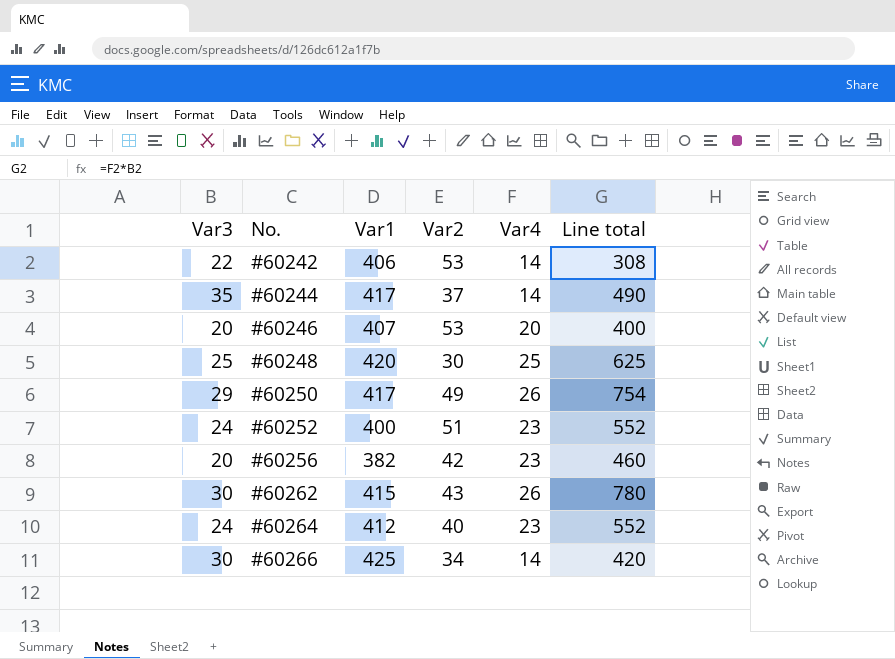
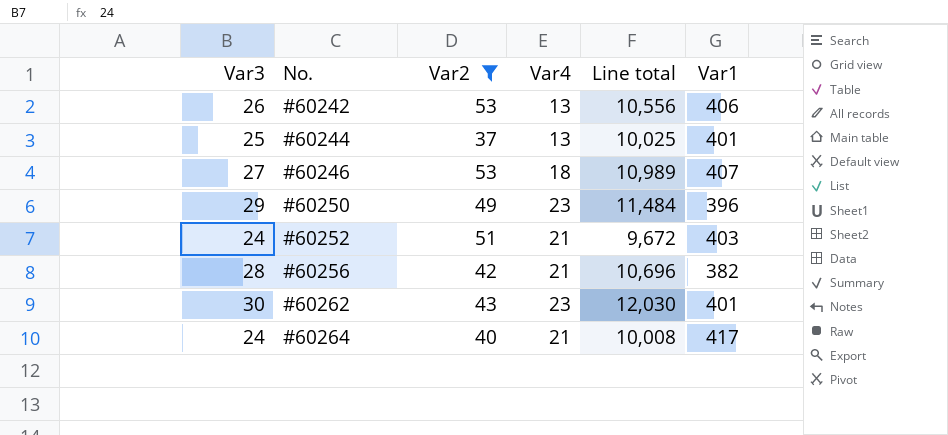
filter: none -> Var2 >= 37
column Line total | formula: [Var3] * [Var4] -> [Var3] * [Var1]
column Var1 | position: 3 -> 6
#60242 | Var3: 22 -> 26
#60242 | Var4: 14 -> 13
#60244 | Var3: 35 -> 25
#60244 | Var4: 14 -> 13
#60244 | Var1: 417 -> 401
#60246 | Var3: 20 -> 27
#60246 | Var4: 20 -> 18
#60250 | Var4: 26 -> 23
#60250 | Var1: 417 -> 396
#60252 | Var4: 23 -> 21
#60252 | Var1: 400 -> 403
#60256 | Var3: 20 -> 28
#60256 | Var4: 23 -> 21
#60262 | Var4: 26 -> 23
#60262 | Var1: 415 -> 401
#60264 | Var4: 23 -> 21
#60264 | Var1: 412 -> 417

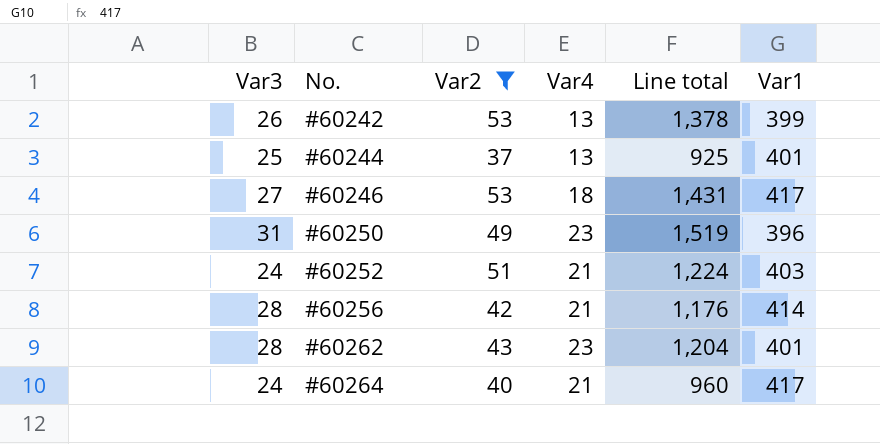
column Line total | formula: [Var3] * [Var1] -> [Var3] * [Var2]
#60242 | Var1: 406 -> 399
#60246 | Var1: 407 -> 417
#60250 | Var3: 29 -> 31
#60256 | Var1: 382 -> 414
#60262 | Var3: 30 -> 28

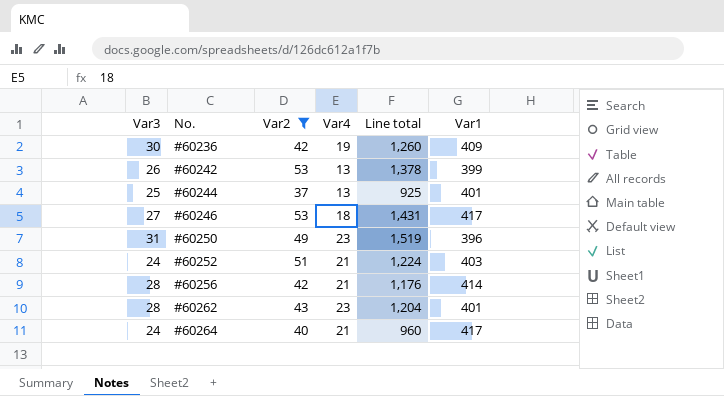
row #60236: none -> 30 | 42 | 19 | 1,260 | 409

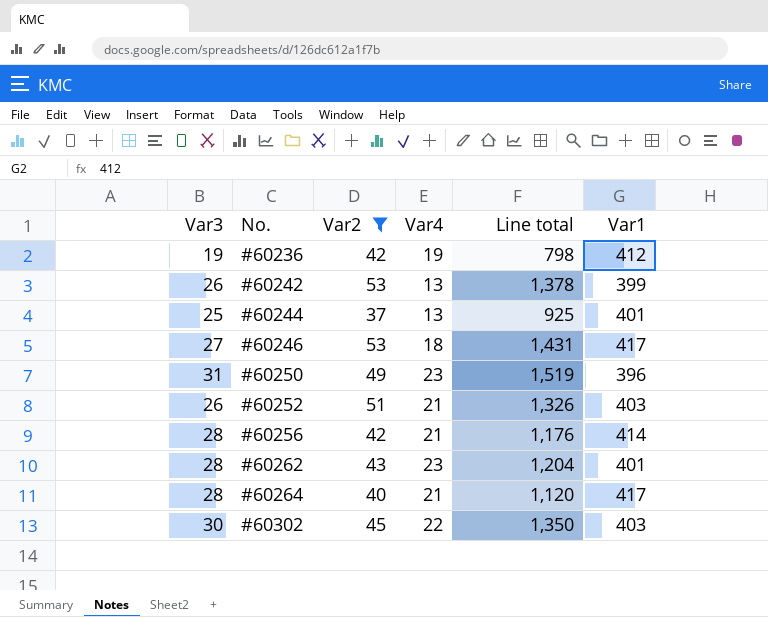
#60236 | Var3: 30 -> 19
#60236 | Line total: 1,260 -> 798
#60236 | Var1: 409 -> 412
#60252 | Var3: 24 -> 26
#60252 | Line total: 1,224 -> 1,326
#60264 | Var3: 24 -> 28
#60264 | Line total: 960 -> 1,120
row #60302: none -> 30 | 45 | 22 | 1,350 | 403

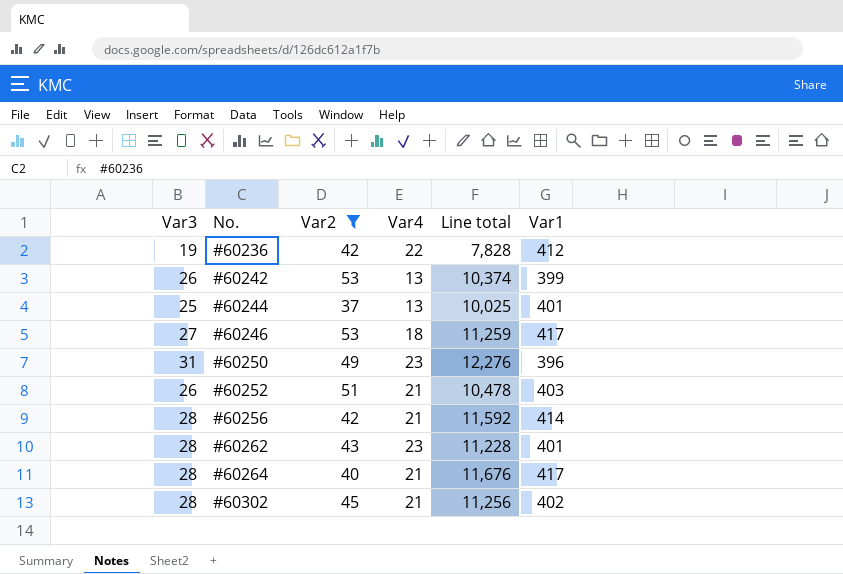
column Line total | formula: [Var3] * [Var2] -> [Var3] * [Var1]
#60236 | Var4: 19 -> 22
#60302 | Var3: 30 -> 28
#60302 | Var4: 22 -> 21
#60302 | Var1: 403 -> 402

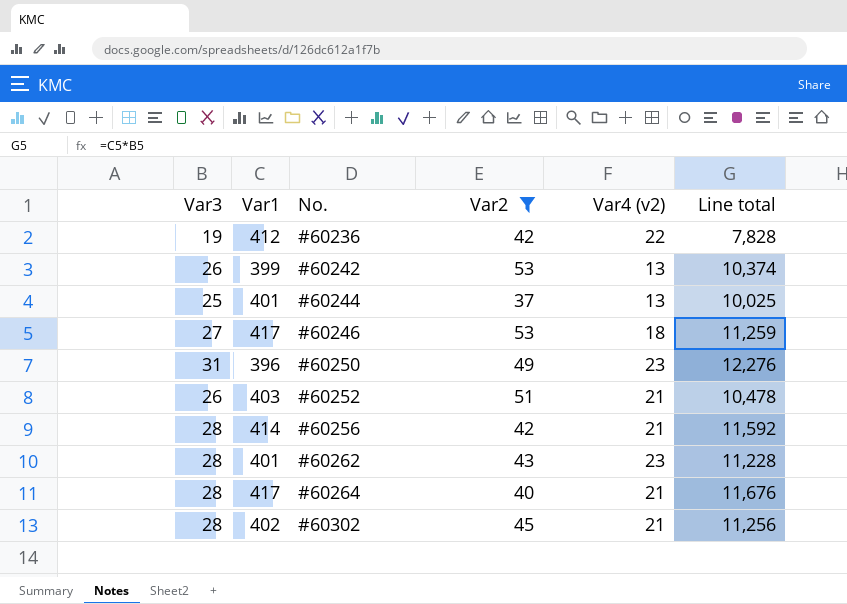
column Var1 | position: 6 -> 2
column name: Var4 -> Var4 (v2)

